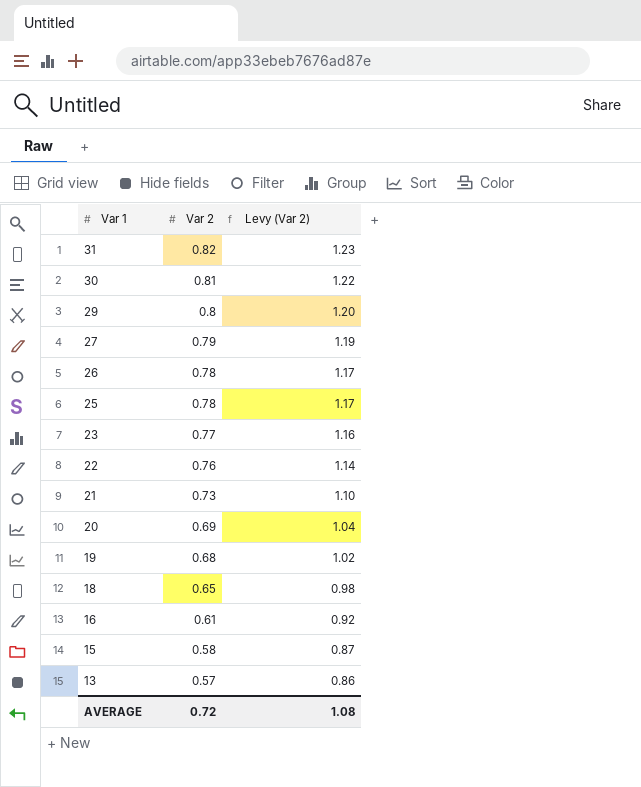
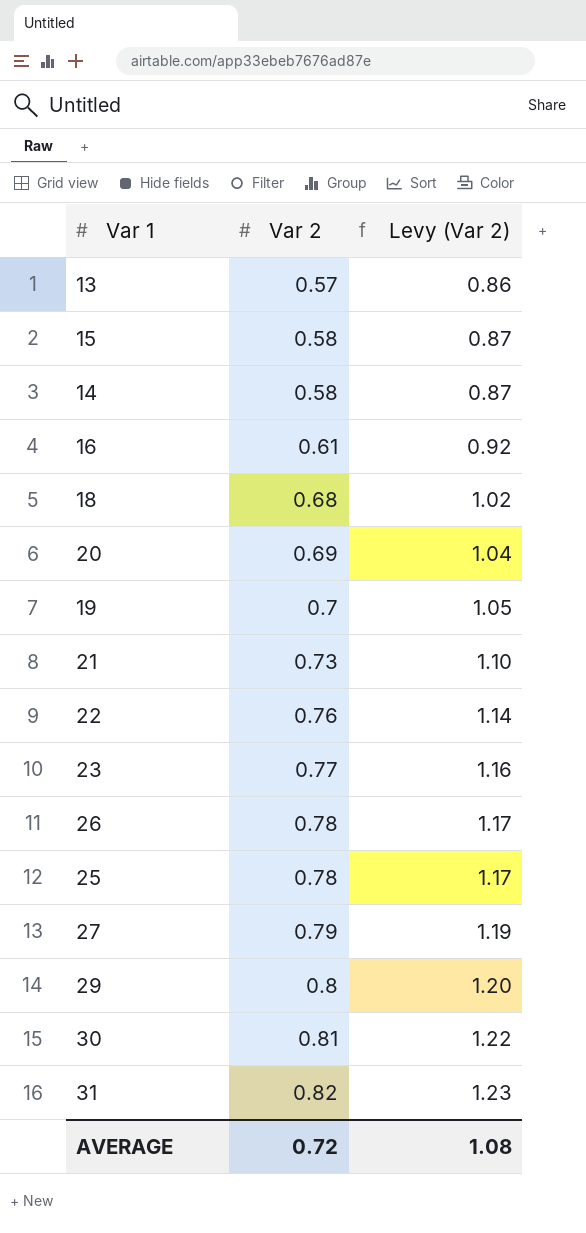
row order: Var 1 descending -> Var 2 ascending
row 14: none -> 0.58 | 0.87
18 | Var 2: 0.65 -> 0.68
18 | Levy (Var 2): 0.98 -> 1.02
19 | Var 2: 0.68 -> 0.7
19 | Levy (Var 2): 1.02 -> 1.05

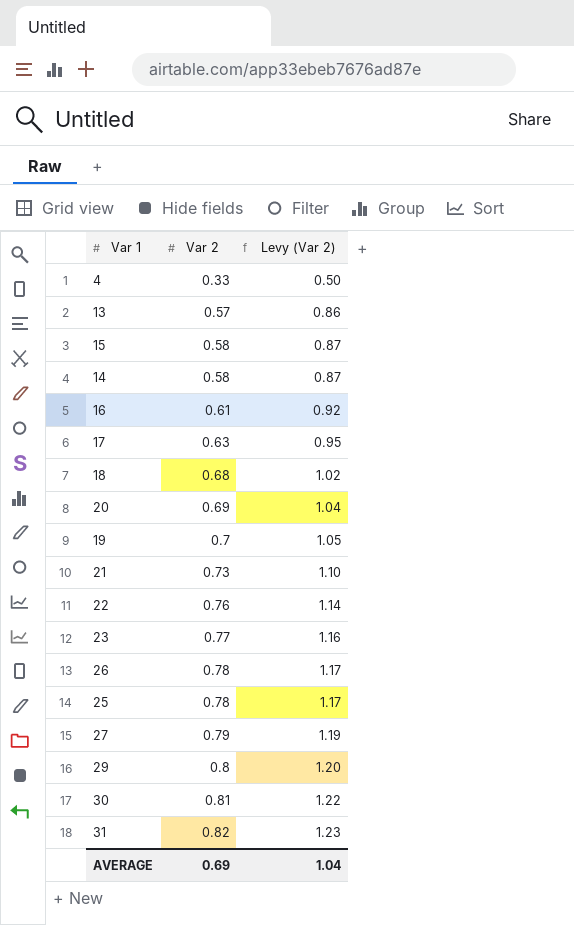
row 4: none -> 0.33 | 0.50
row 17: none -> 0.63 | 0.95
AVERAGE | Var 2: 0.72 -> 0.69
AVERAGE | Levy (Var 2): 1.08 -> 1.04

